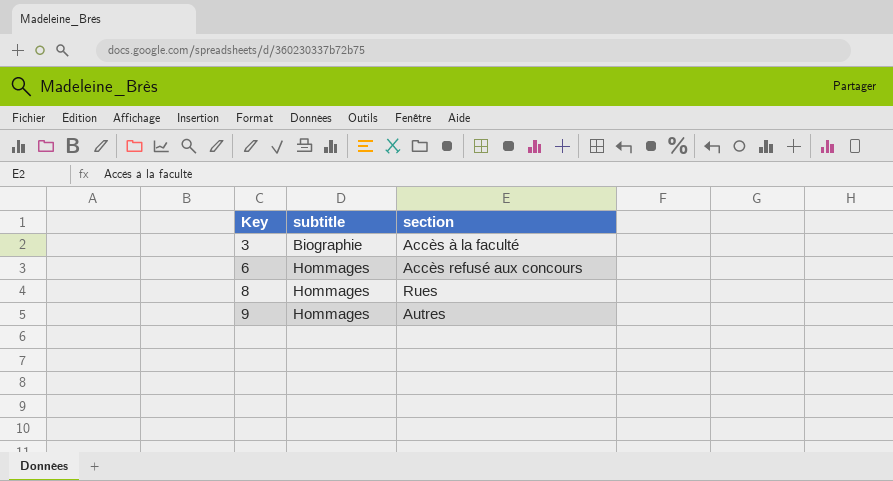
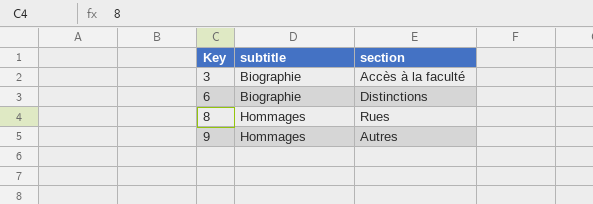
6 | subtitle: Hommages -> Biographie
6 | section: Accès refusé aux concours -> Distinctions

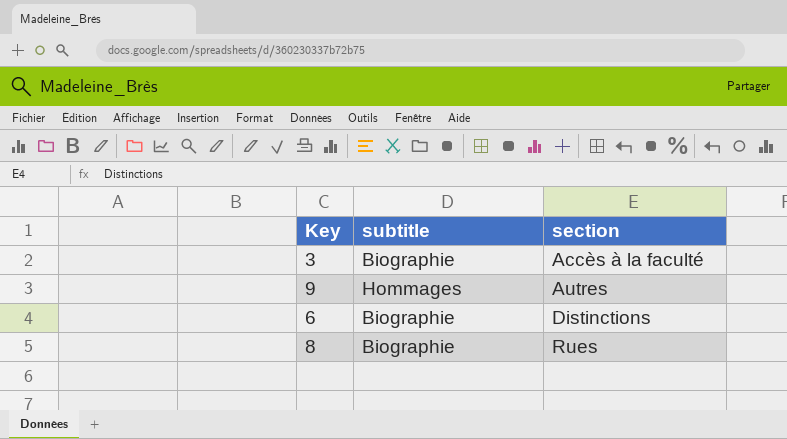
row order: Key ascending -> section ascending
8 | subtitle: Hommages -> Biographie

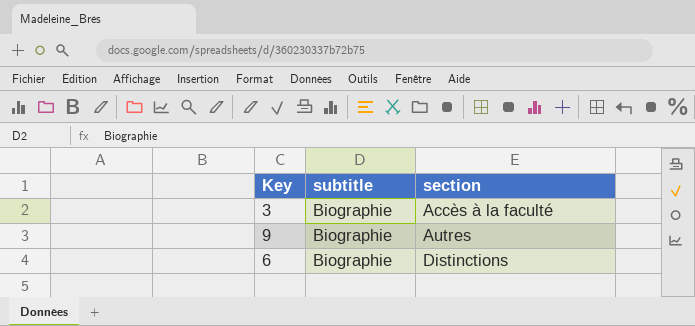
row 8: Biographie | Rues -> none
9 | subtitle: Hommages -> Biographie

